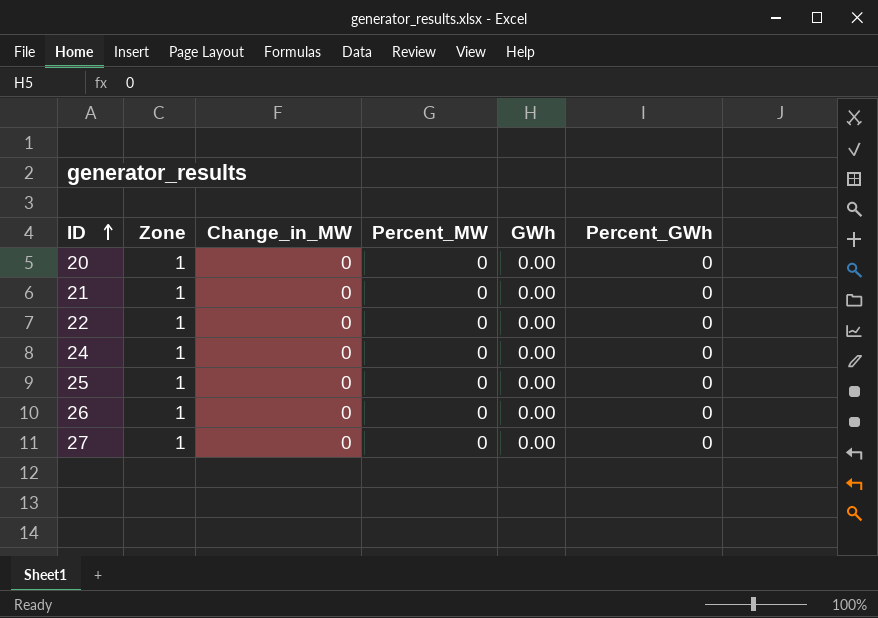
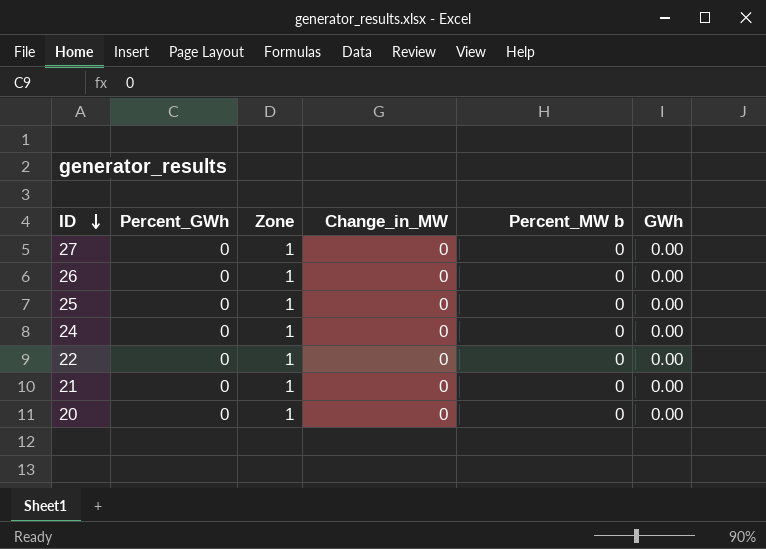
row order: ID ascending -> ID descending
column Percent_GWh | position: 6 -> 2
column name: Percent_MW -> Percent_MW b

